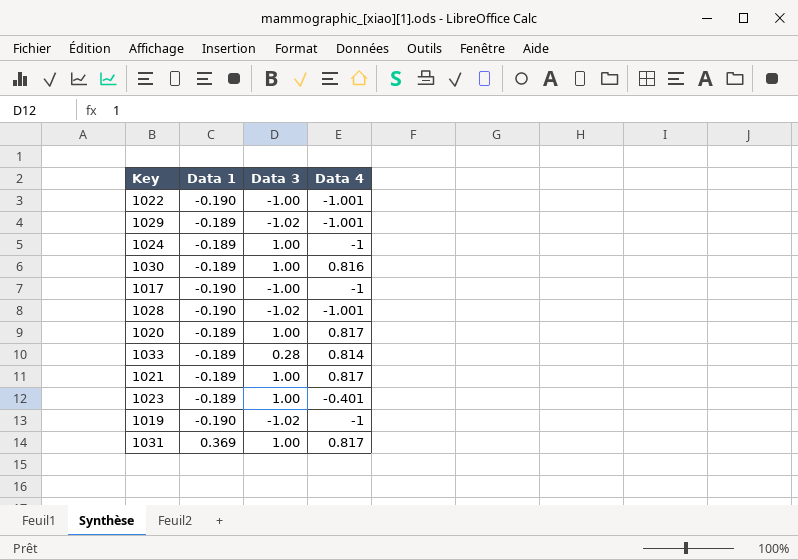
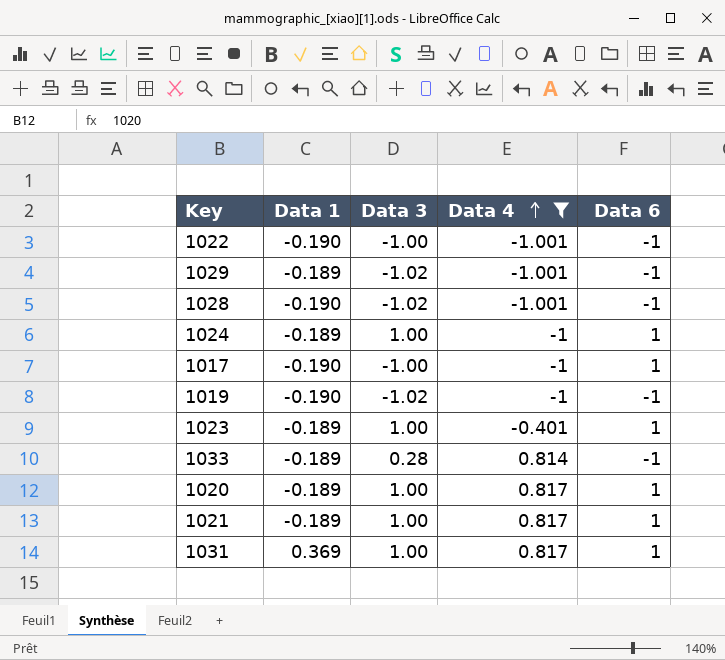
filter: none -> Data 4 != 0.816
row order: none -> Data 4 ascending
column Data 6 | position: none -> 5

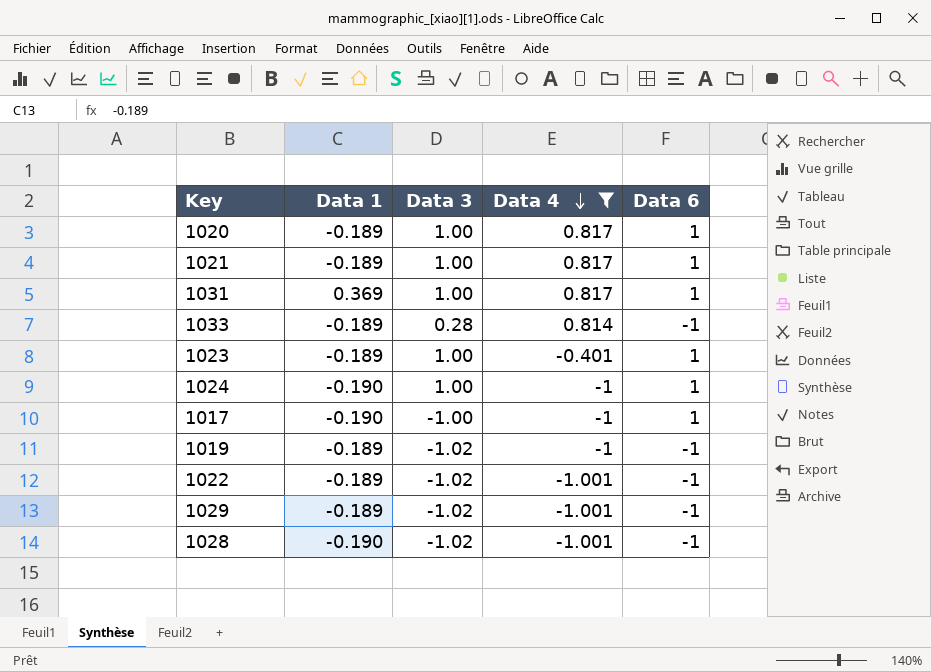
row order: Data 4 ascending -> Data 4 descending
1024 | Data 1: -0.189 -> -0.190
1019 | Data 1: -0.190 -> -0.189
1022 | Data 1: -0.190 -> -0.189
1022 | Data 3: -1.00 -> -1.02

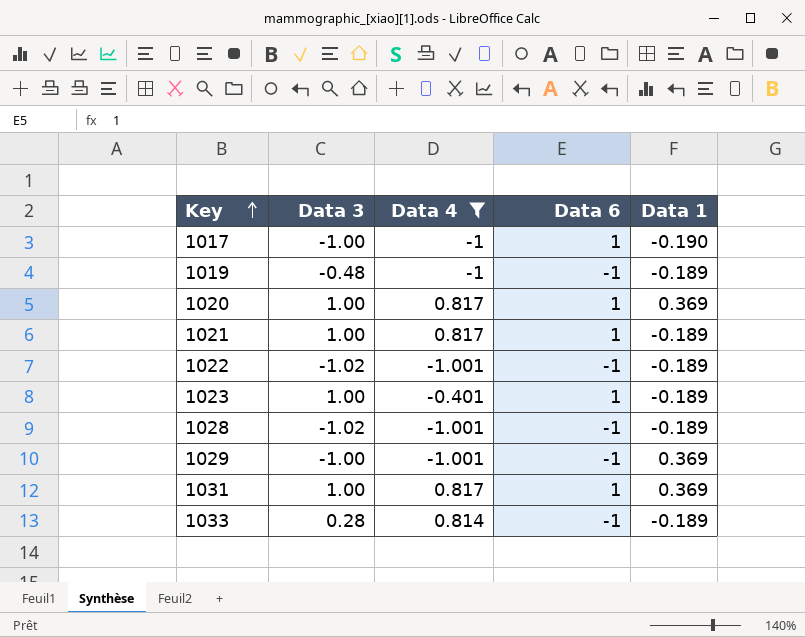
row order: Data 4 descending -> Key ascending
column Data 1 | position: 2 -> 5
row 1024: -0.190 | 1.00 | -1 | 1 -> none
1019 | Data 3: -1.02 -> -0.48
1020 | Data 1: -0.189 -> 0.369
1028 | Data 1: -0.190 -> -0.189
1029 | Data 3: -1.02 -> -1.00
1029 | Data 1: -0.189 -> 0.369

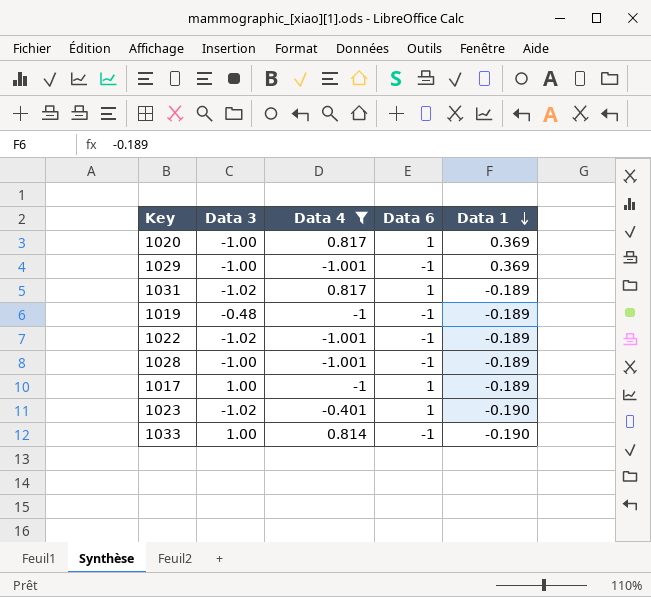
row order: Key ascending -> Data 1 descending
row 1021: 1.00 | 0.817 | 1 | -0.189 -> none
1020 | Data 3: 1.00 -> -1.00
1031 | Data 3: 1.00 -> -1.02
1031 | Data 1: 0.369 -> -0.189
1028 | Data 3: -1.02 -> -1.00
1017 | Data 3: -1.00 -> 1.00
1017 | Data 1: -0.190 -> -0.189
1023 | Data 3: 1.00 -> -1.02
1023 | Data 1: -0.189 -> -0.190
1033 | Data 3: 0.28 -> 1.00
1033 | Data 1: -0.189 -> -0.190

